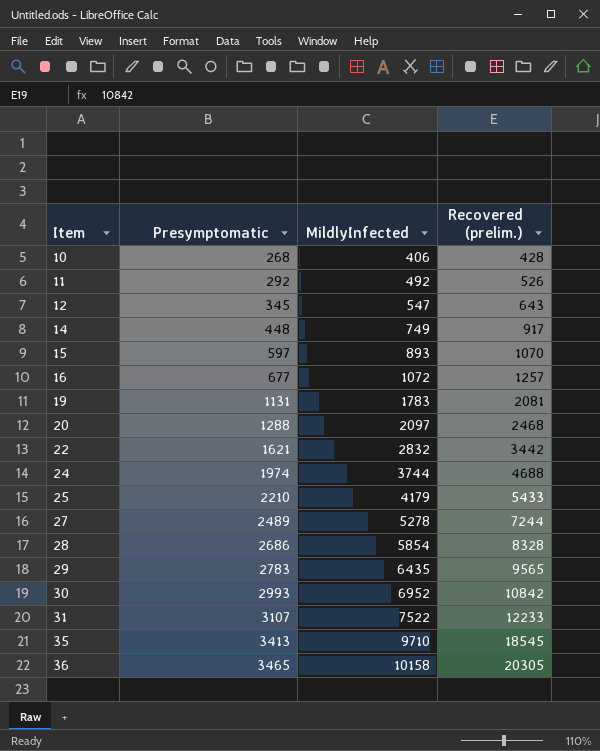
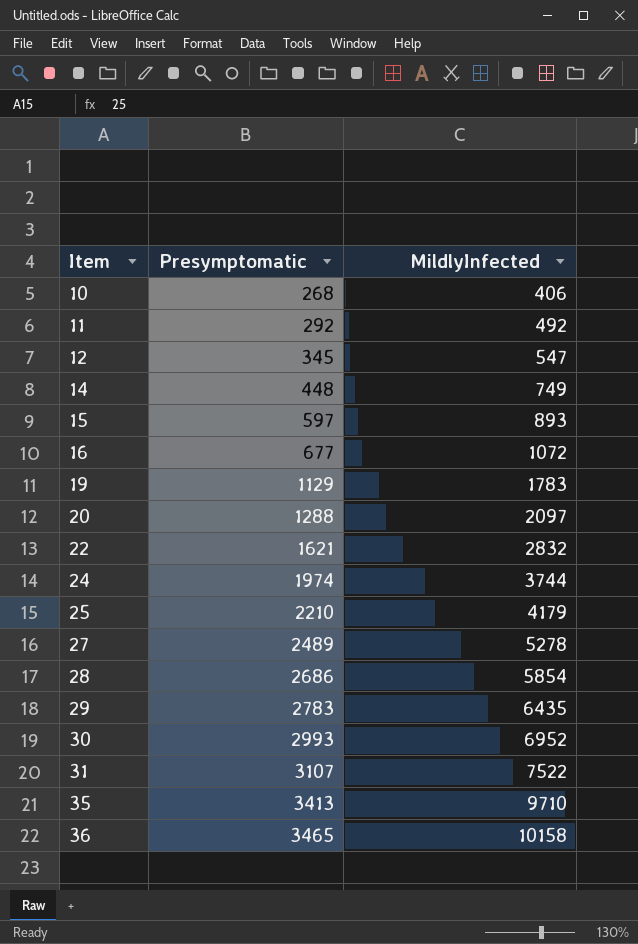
column Recovered (prelim.) | position: 4 -> none
19 | Presymptomatic: 1131 -> 1129

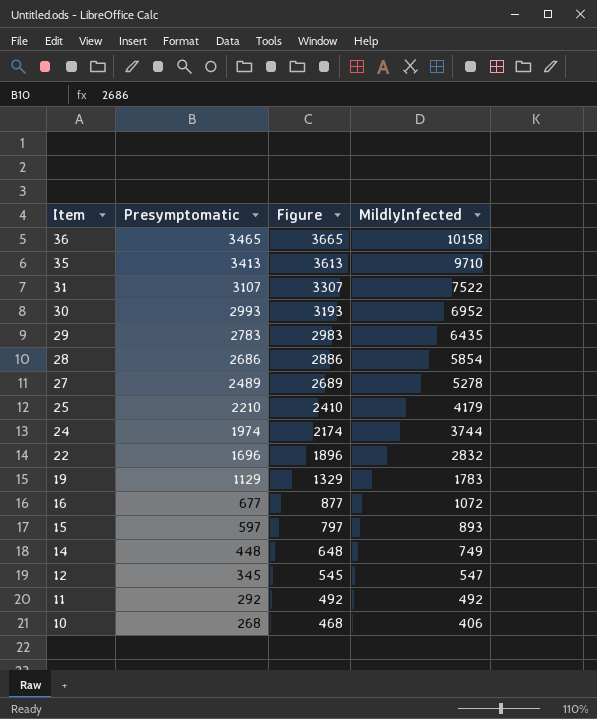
row order: Item ascending -> Item descending
column Figure | formula: none -> [Presymptomatic] + 200
row 20: 1288 | 2097 -> none
22 | Presymptomatic: 1621 -> 1696

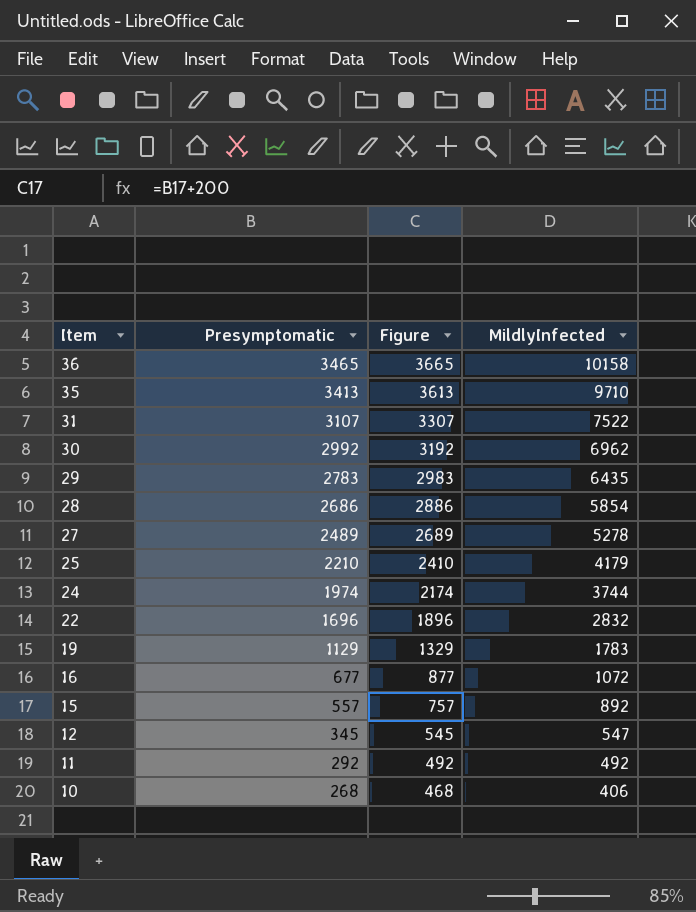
row 14: 448 | 648 | 749 -> none
30 | Presymptomatic: 2993 -> 2992
30 | Figure: 3193 -> 3192
30 | MildlyInfected: 6952 -> 6962
15 | Presymptomatic: 597 -> 557
15 | Figure: 797 -> 757
15 | MildlyInfected: 893 -> 892

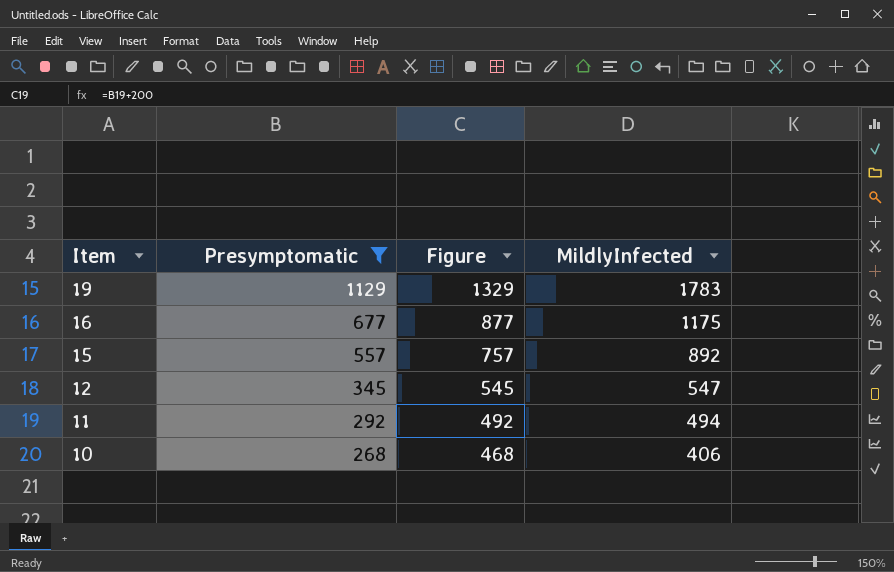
filter: none -> Presymptomatic <= 1129
16 | MildlyInfected: 1072 -> 1175
11 | MildlyInfected: 492 -> 494

